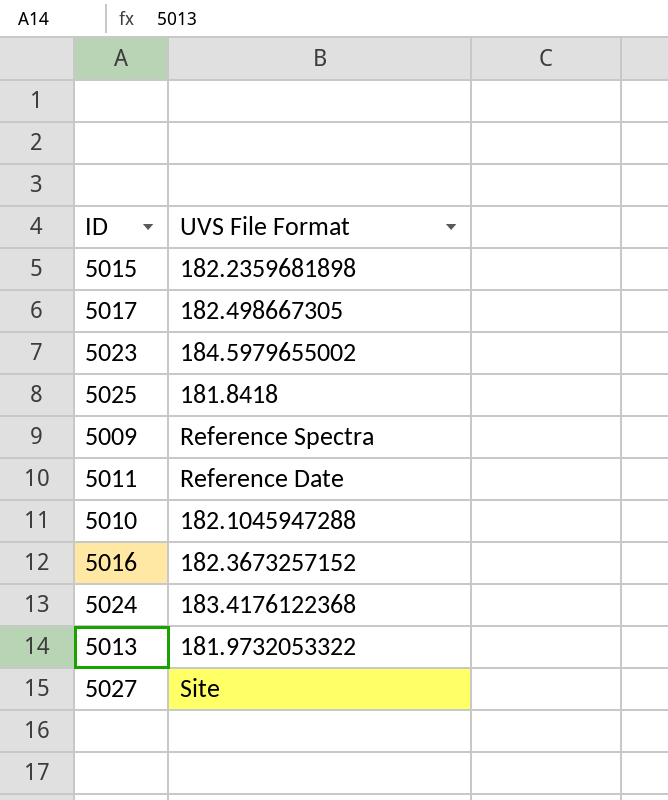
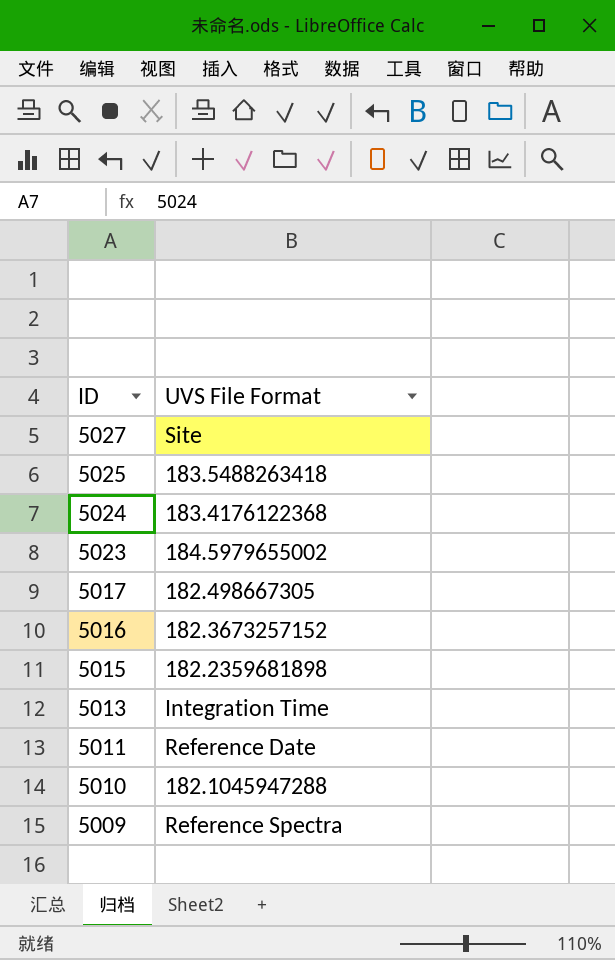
row order: none -> ID descending
5025 | UVS File Format: 181.8418 -> 183.5488263418
5013 | UVS File Format: 181.9732053322 -> Integration Time

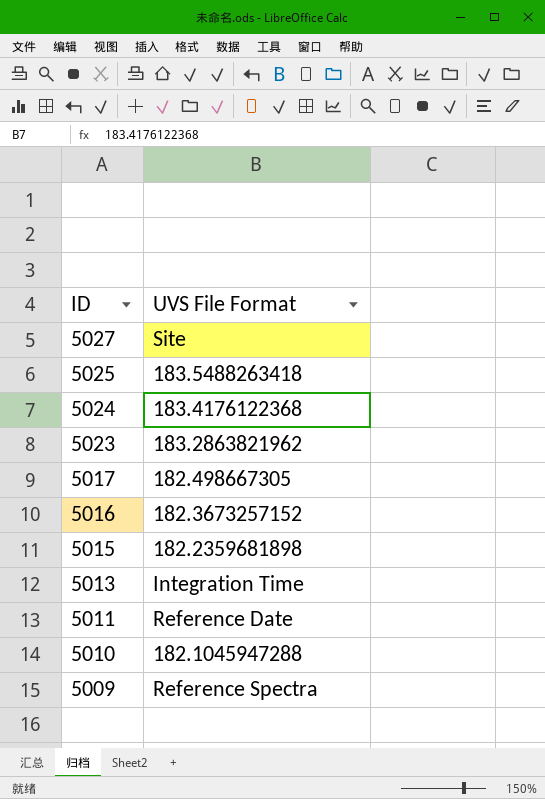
5023 | UVS File Format: 184.5979655002 -> 183.2863821962

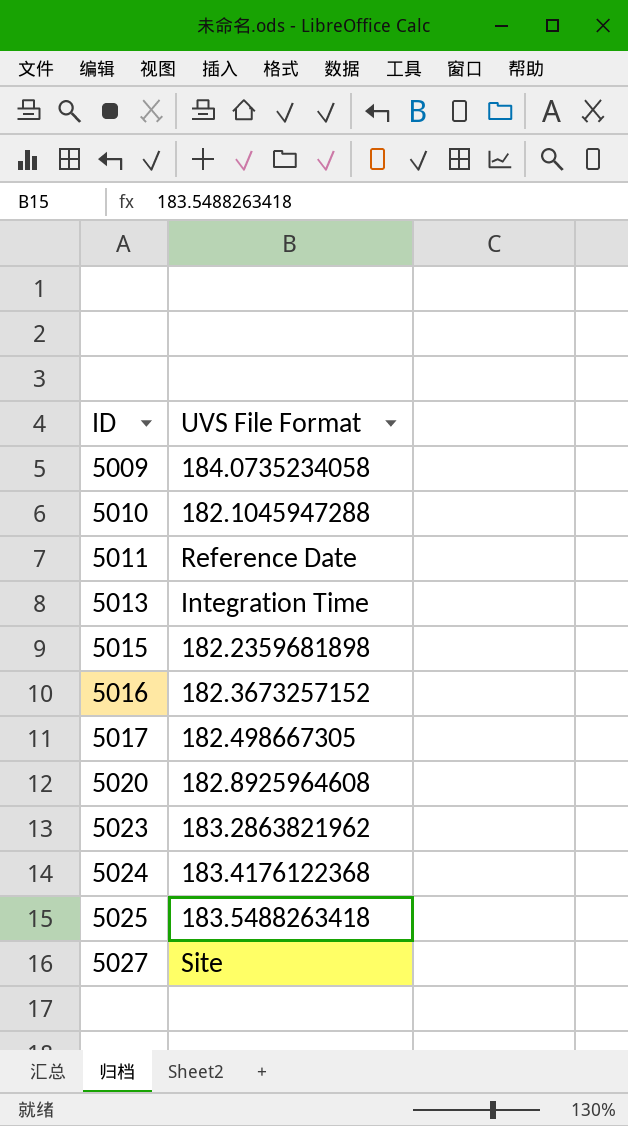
row order: ID descending -> ID ascending
5009 | UVS File Format: Reference Spectra -> 184.0735234058
row 5020: none -> 182.8925964608

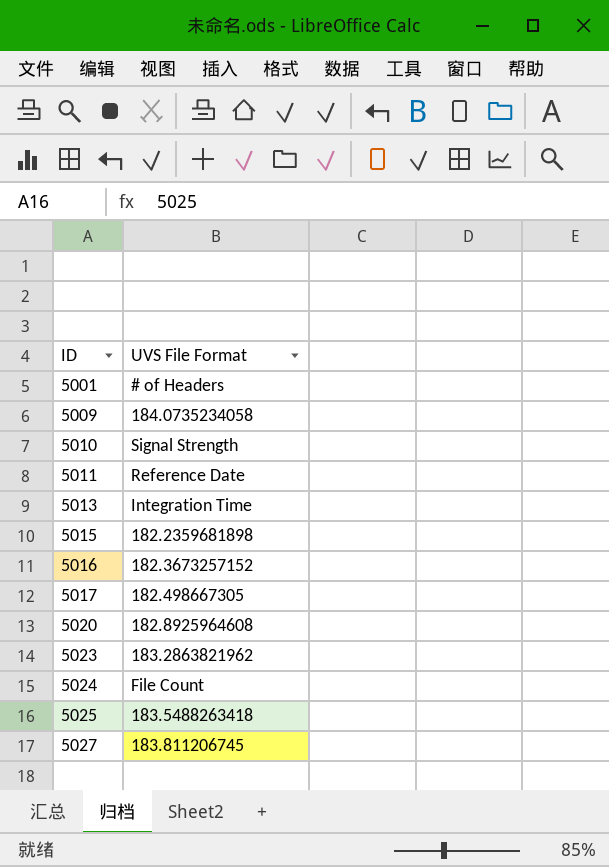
row 5001: none -> # of Headers
5010 | UVS File Format: 182.1045947288 -> Signal Strength
5024 | UVS File Format: 183.4176122368 -> File Count
5027 | UVS File Format: Site -> 183.811206745

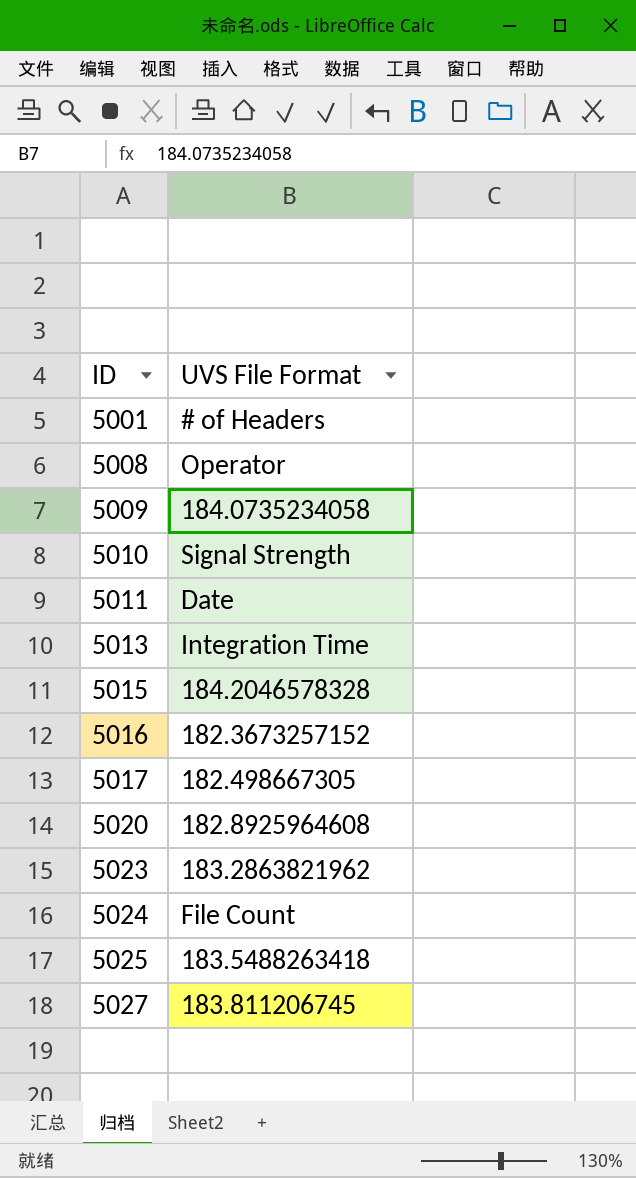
row 5008: none -> Operator
5011 | UVS File Format: Reference Date -> Date
5015 | UVS File Format: 182.2359681898 -> 184.2046578328

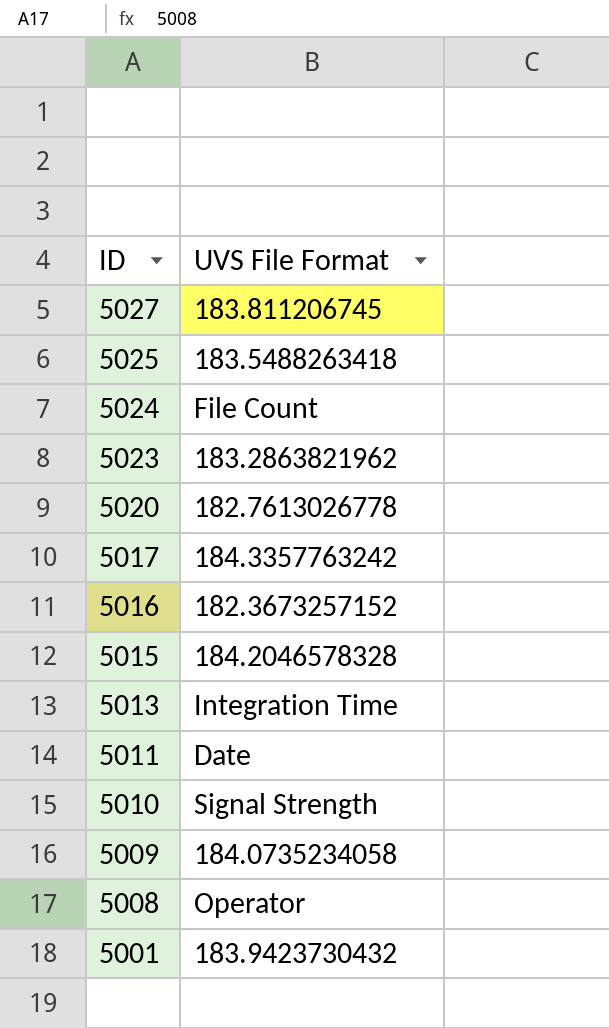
row order: ID ascending -> ID descending
5020 | UVS File Format: 182.8925964608 -> 182.7613026778
5017 | UVS File Format: 182.498667305 -> 184.3357763242
5001 | UVS File Format: # of Headers -> 183.9423730432

